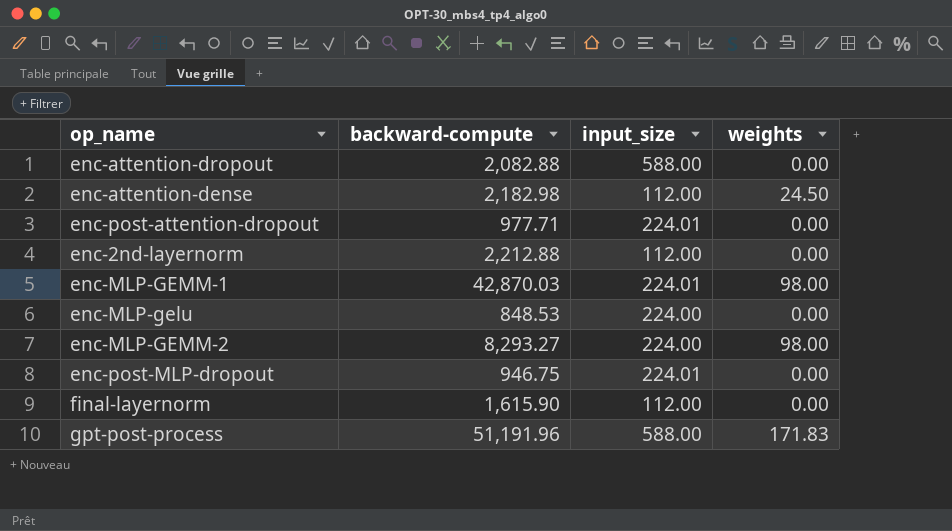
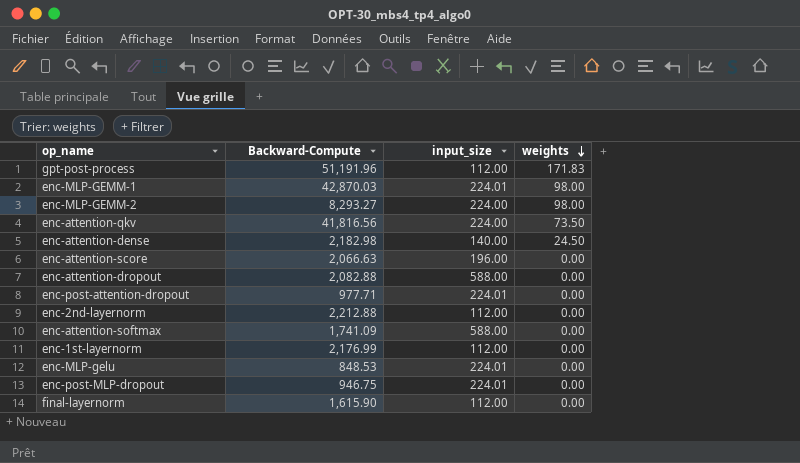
row order: none -> weights descending
column name: backward-compute -> Backward-Compute
gpt-post-process | input_size: 588.00 -> 112.00
row enc-attention-qkv: none -> 41,816.56 | 224.00 | 73.50
enc-attention-dense | input_size: 112.00 -> 140.00
row enc-attention-score: none -> 2,066.63 | 196.00 | 0.00
row enc-attention-softmax: none -> 1,741.09 | 588.00 | 0.00
row enc-1st-layernorm: none -> 2,176.99 | 112.00 | 0.00
enc-MLP-gelu | input_size: 224.00 -> 224.01

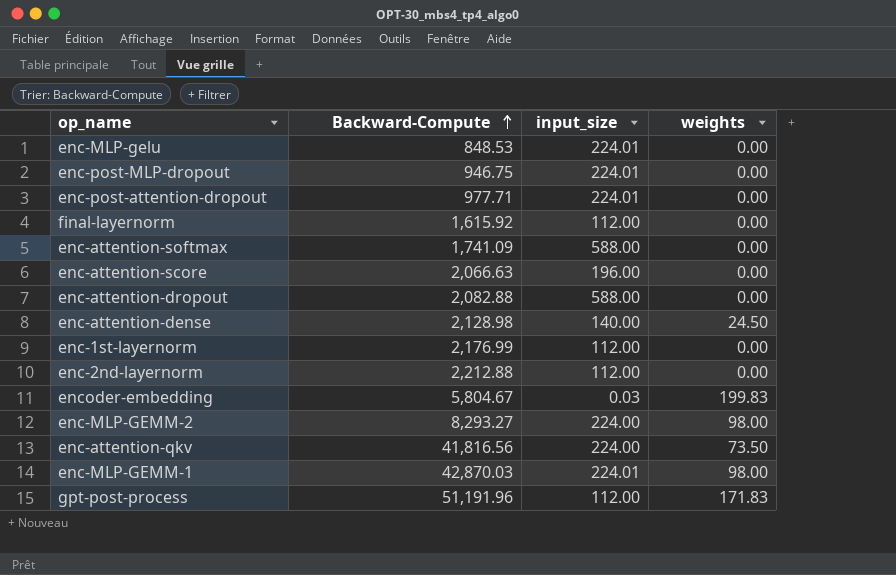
row order: weights descending -> Backward-Compute ascending
final-layernorm | Backward-Compute: 1,615.90 -> 1,615.92
enc-attention-dense | Backward-Compute: 2,182.98 -> 2,128.98
row encoder-embedding: none -> 5,804.67 | 0.03 | 199.83

